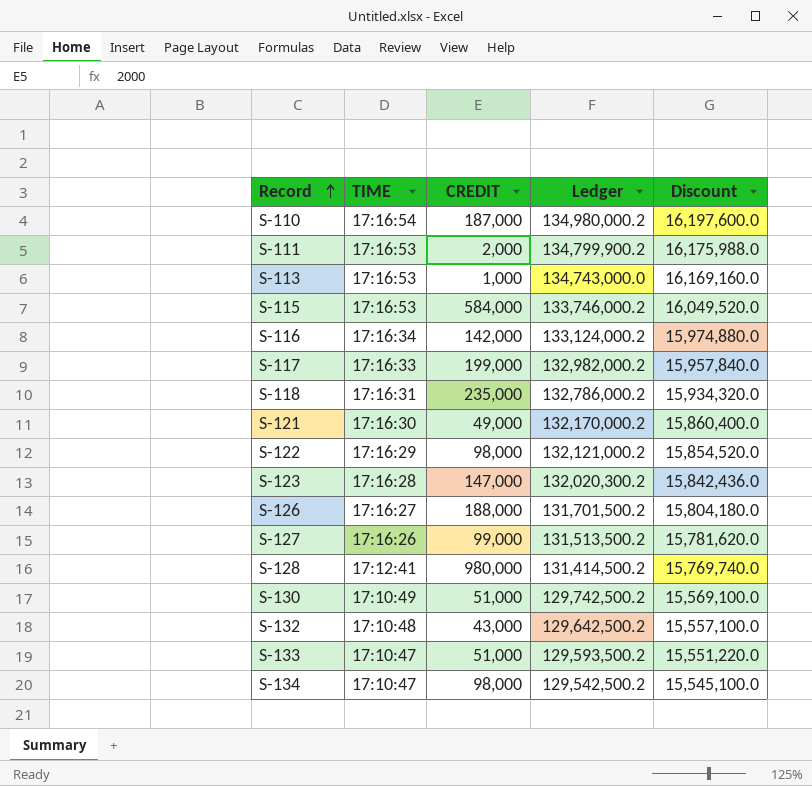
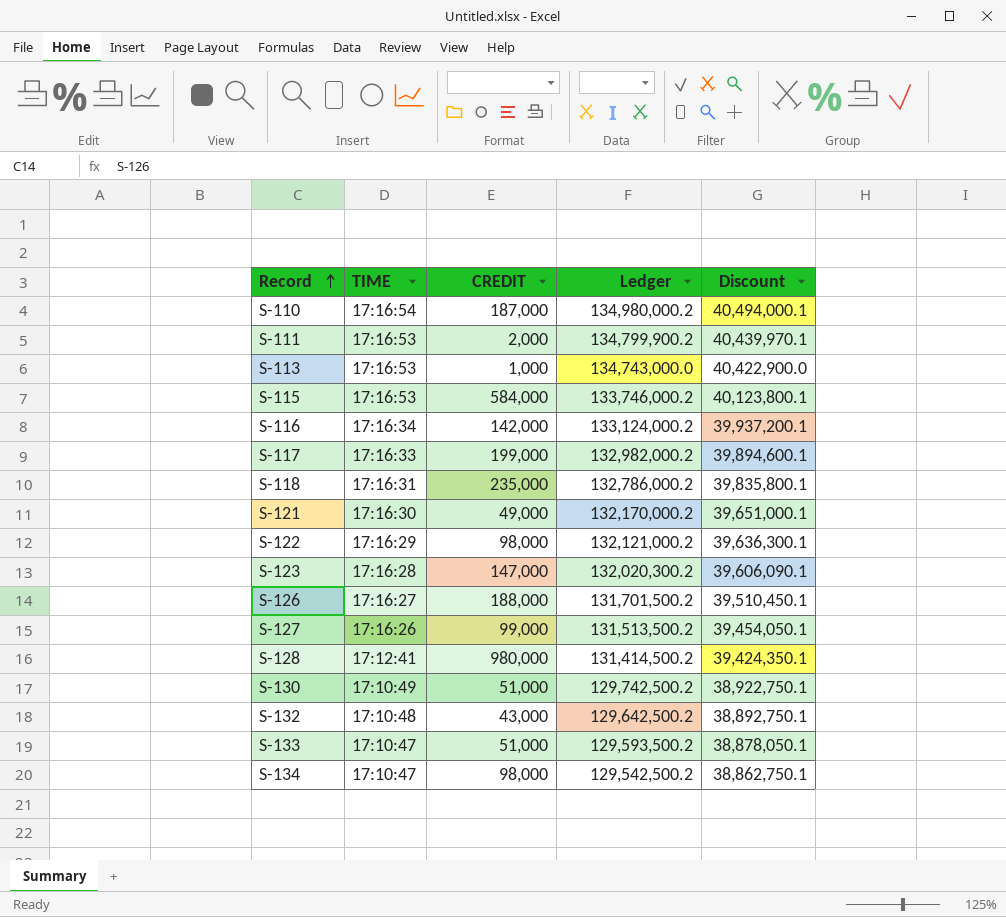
column Discount | formula: [Ledger] * 0.12 -> [Ledger] * 0.3

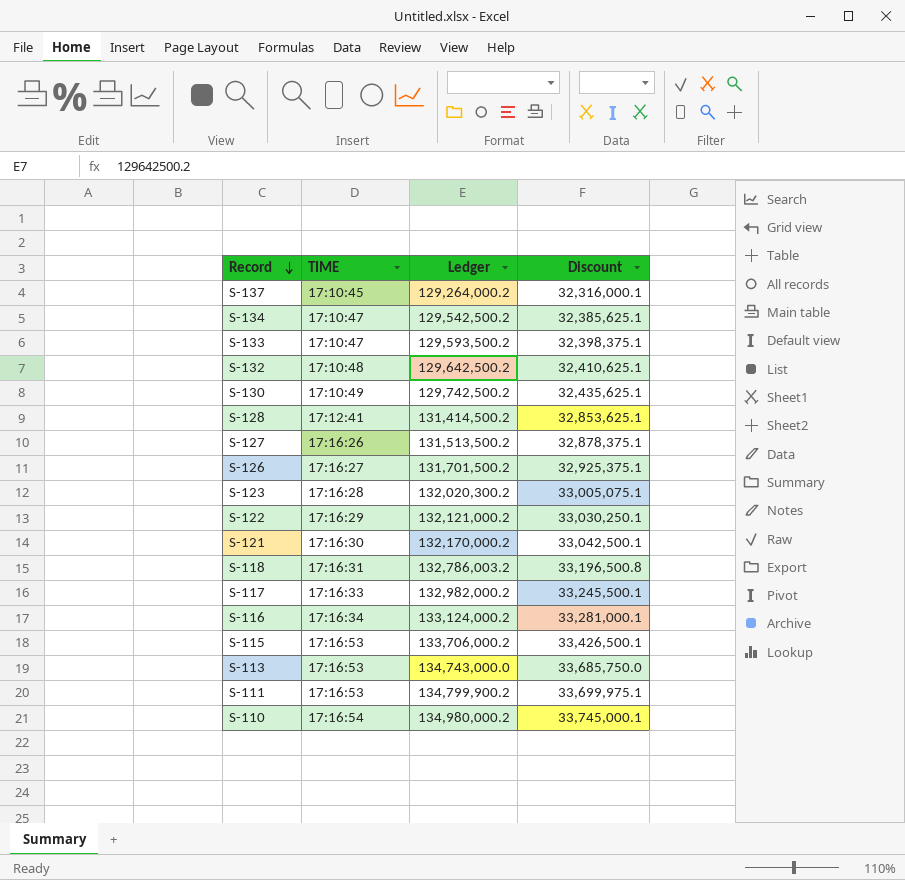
row order: Record ascending -> Record descending
column CREDIT | position: 3 -> none
column Discount | formula: [Ledger] * 0.3 -> [Ledger] * 0.25
row S-137: none -> 17:10:45 | 129,264,000.2 | 32,316,000.1
S-118 | Ledger: 132,786,000.2 -> 132,786,003.2
S-115 | Ledger: 133,746,000.2 -> 133,706,000.2

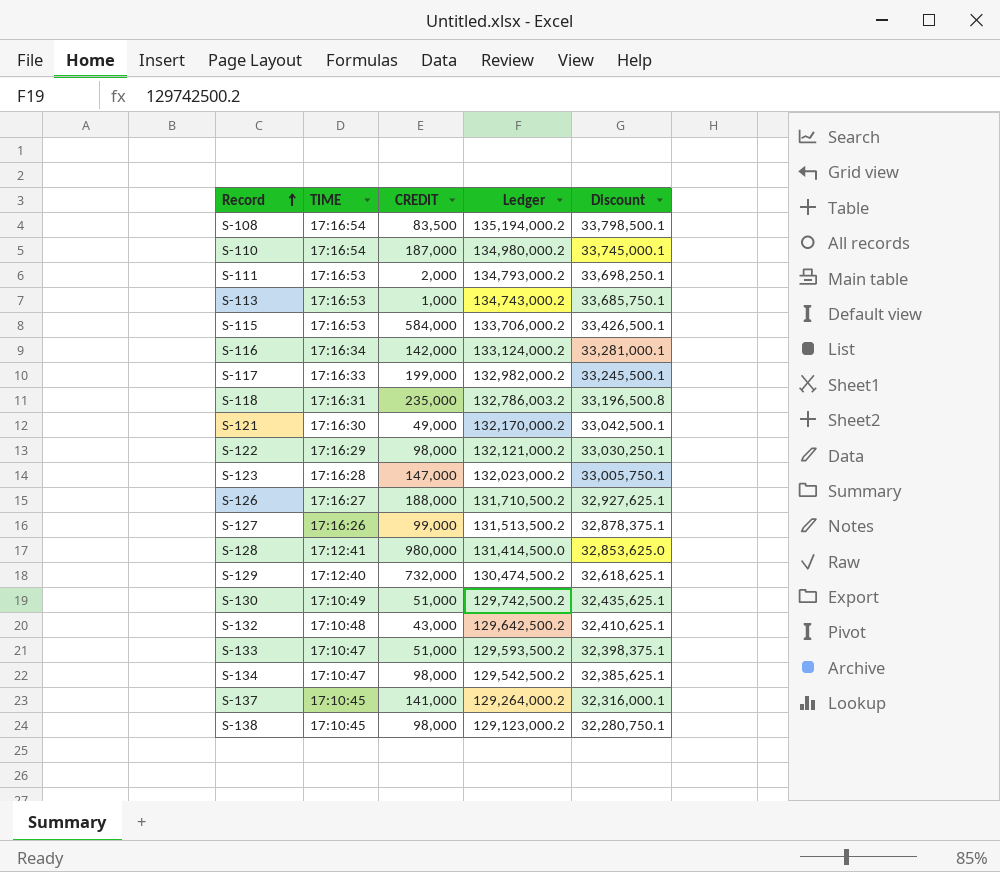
row order: Record descending -> Record ascending
column CREDIT | position: none -> 3
row S-108: none -> 17:16:54 | 83,500 | 135,194,000.2 | 33,798,500.1
S-111 | Ledger: 134,799,900.2 -> 134,793,000.2
S-111 | Discount: 33,699,975.1 -> 33,698,250.1
S-113 | Ledger: 134,743,000.0 -> 134,743,000.2
S-113 | Discount: 33,685,750.0 -> 33,685,750.1
S-123 | Ledger: 132,020,300.2 -> 132,023,000.2
S-123 | Discount: 33,005,075.1 -> 33,005,750.1
S-126 | Ledger: 131,701,500.2 -> 131,710,500.2
S-126 | Discount: 32,925,375.1 -> 32,927,625.1
S-128 | Ledger: 131,414,500.2 -> 131,414,500.0
S-128 | Discount: 32,853,625.1 -> 32,853,625.0
row S-129: none -> 17:12:40 | 732,000 | 130,474,500.2 | 32,618,625.1
row S-138: none -> 17:10:45 | 98,000 | 129,123,000.2 | 32,280,750.1

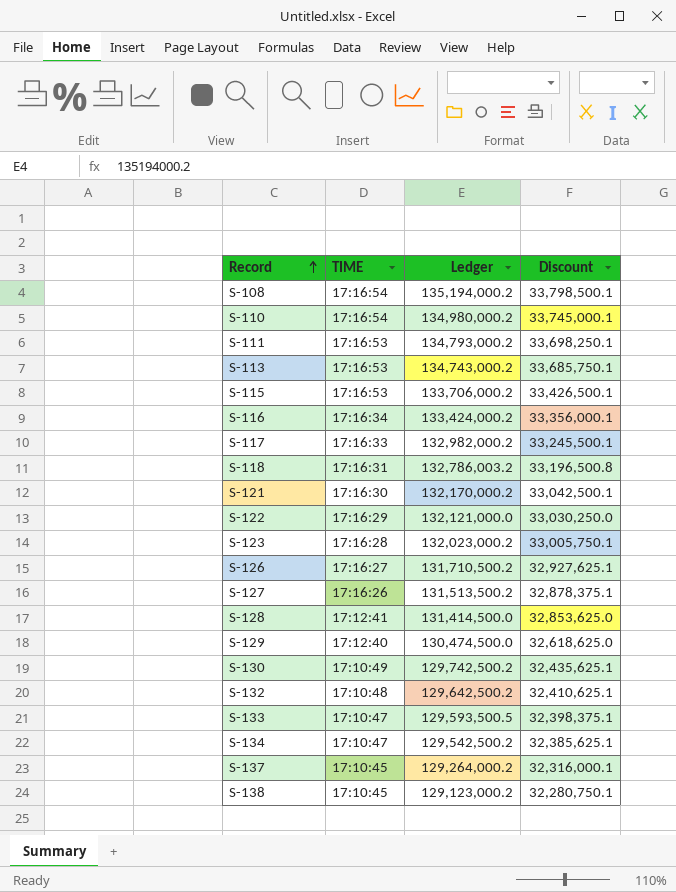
column CREDIT | position: 3 -> none
S-116 | Ledger: 133,124,000.2 -> 133,424,000.2
S-116 | Discount: 33,281,000.1 -> 33,356,000.1
S-122 | Ledger: 132,121,000.2 -> 132,121,000.0
S-122 | Discount: 33,030,250.1 -> 33,030,250.0
S-129 | Ledger: 130,474,500.2 -> 130,474,500.0
S-129 | Discount: 32,618,625.1 -> 32,618,625.0
S-133 | Ledger: 129,593,500.2 -> 129,593,500.5

